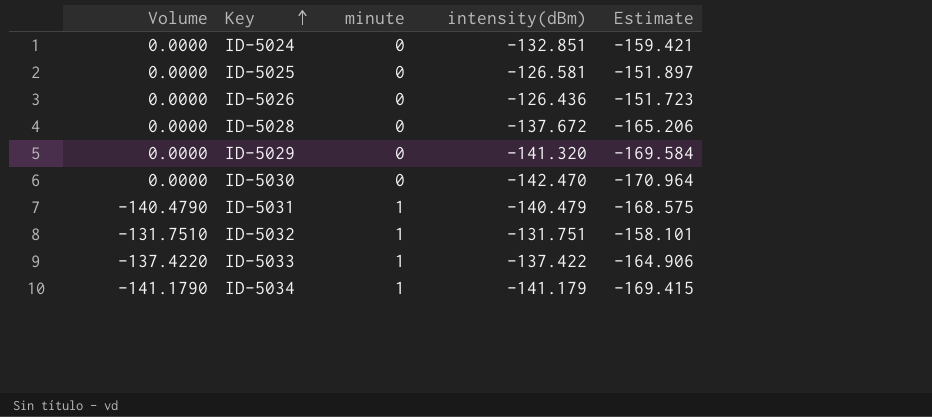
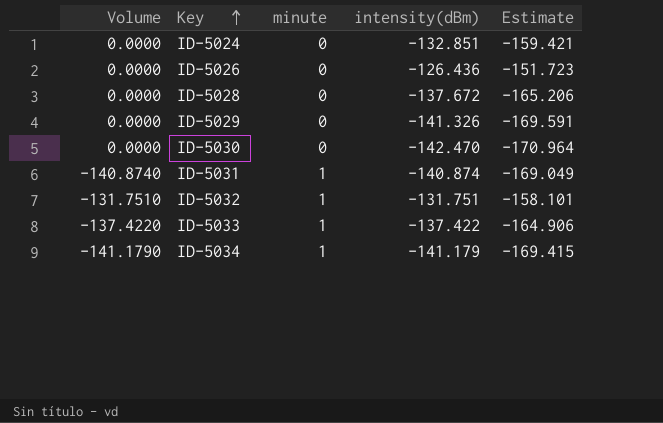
row ID-5025: 0.0000 | 0 | -126.581 | -151.897 -> none
ID-5029 | intensity(dBm): -141.320 -> -141.326
ID-5029 | Estimate: -169.584 -> -169.591
ID-5031 | Volume: -140.4790 -> -140.8740
ID-5031 | intensity(dBm): -140.479 -> -140.874
ID-5031 | Estimate: -168.575 -> -169.049

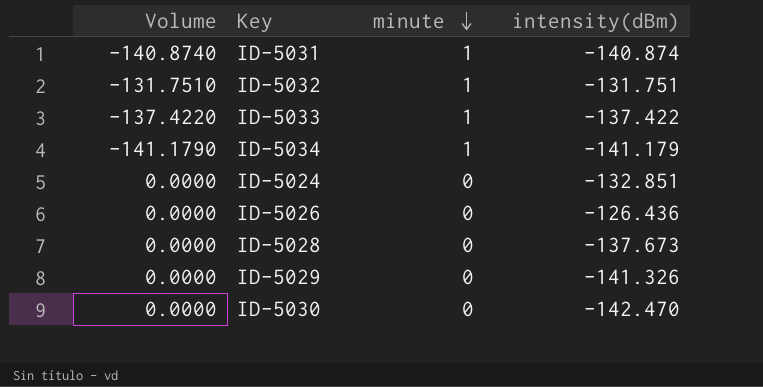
row order: Key ascending -> minute descending
column Estimate | formula: [intensity(dBm)] * 1.2 -> none
ID-5028 | intensity(dBm): -137.672 -> -137.673

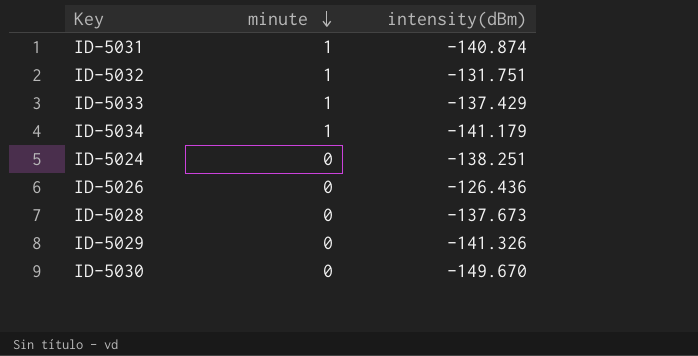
column Volume | formula: [minute] * [intensity(dBm)] -> none
ID-5033 | intensity(dBm): -137.422 -> -137.429
ID-5024 | intensity(dBm): -132.851 -> -138.251
ID-5030 | intensity(dBm): -142.470 -> -149.670

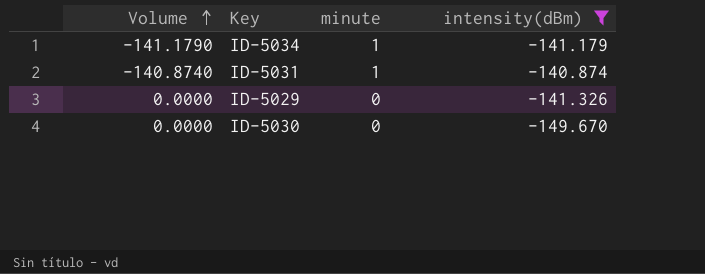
filter: none -> intensity(dBm) <= -140.874
row order: minute descending -> Volume ascending
column Volume | formula: none -> [minute] * [intensity(dBm)]

